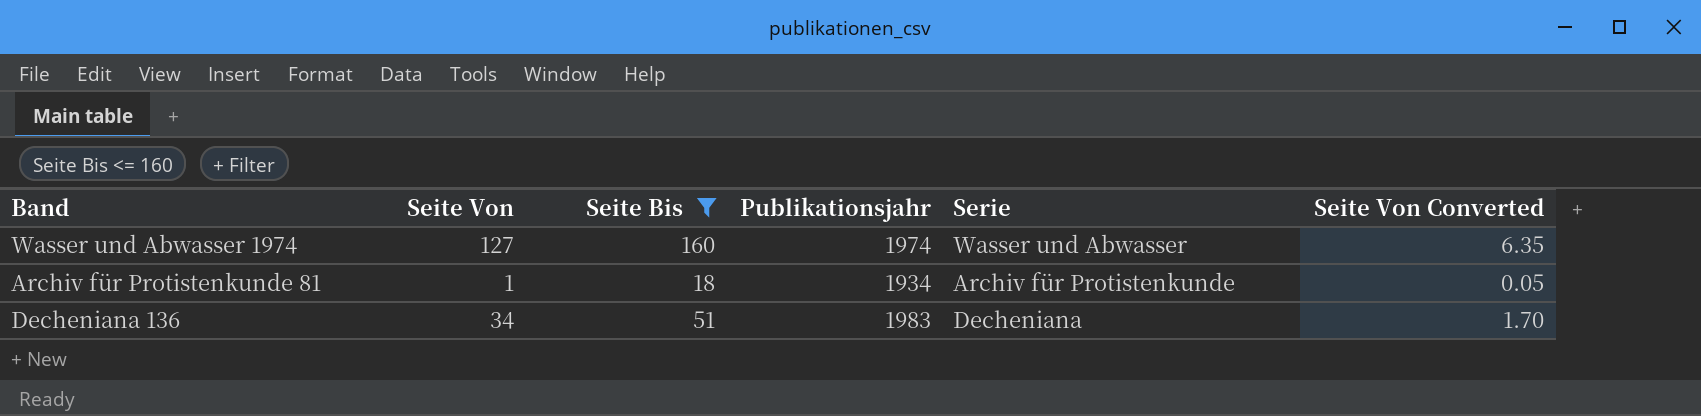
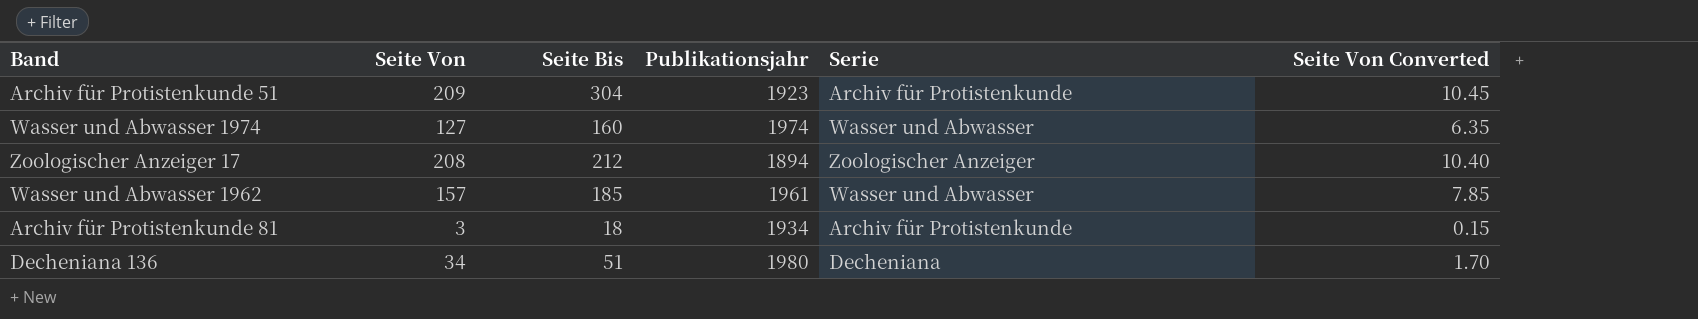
filter: Seite Bis <= 160 -> none
Archiv für Protistenkunde 81 | Seite Von: 1 -> 3
Archiv für Protistenkunde 81 | Seite Von Converted: 0.05 -> 0.15
Decheniana 136 | Publikationsjahr: 1983 -> 1980

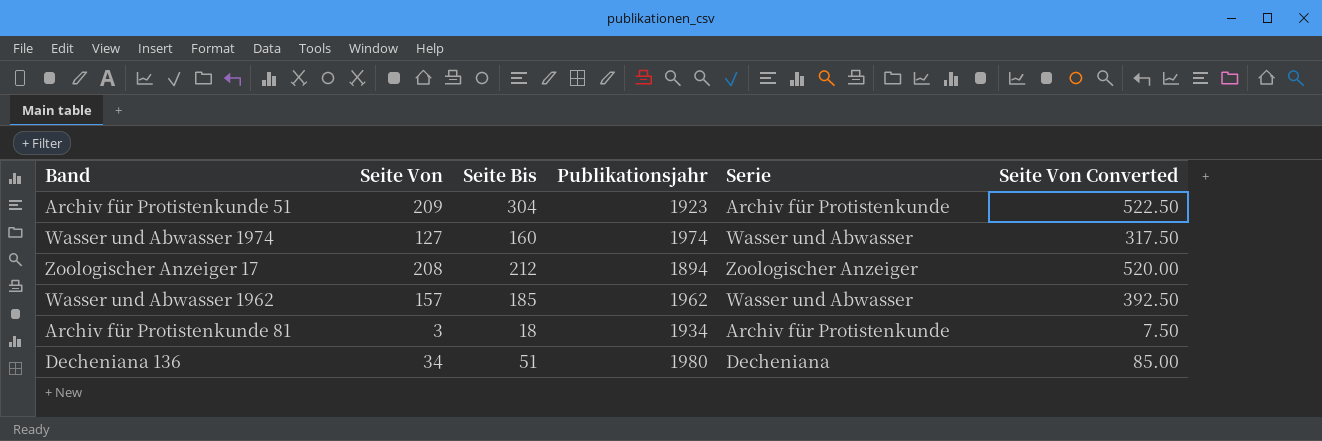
column Seite Von Converted | formula: [Seite Von] * 0.05 -> [Seite Von] * 2.5
Wasser und Abwasser 1962 | Publikationsjahr: 1961 -> 1962

